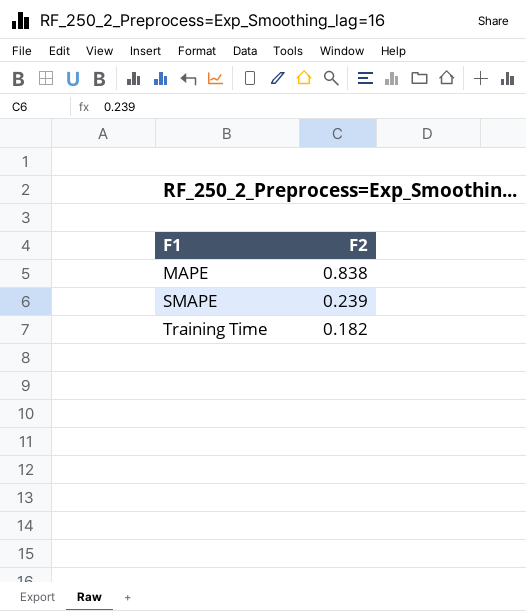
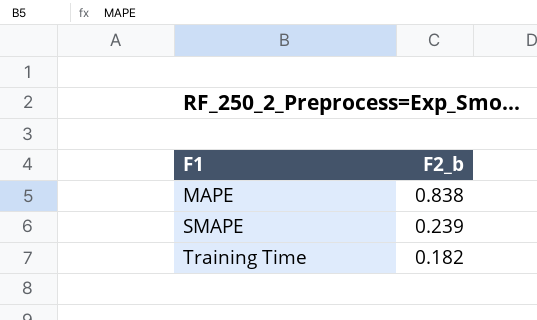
column name: F2 -> F2_b

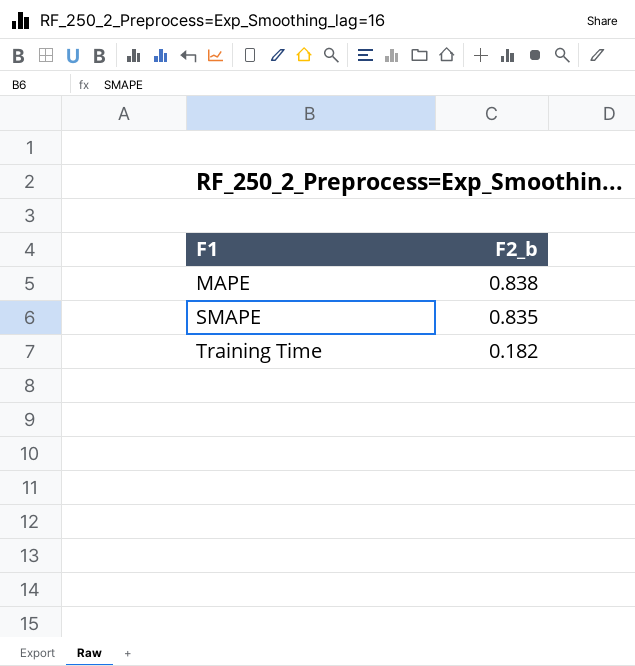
SMAPE | F2_b: 0.239 -> 0.835

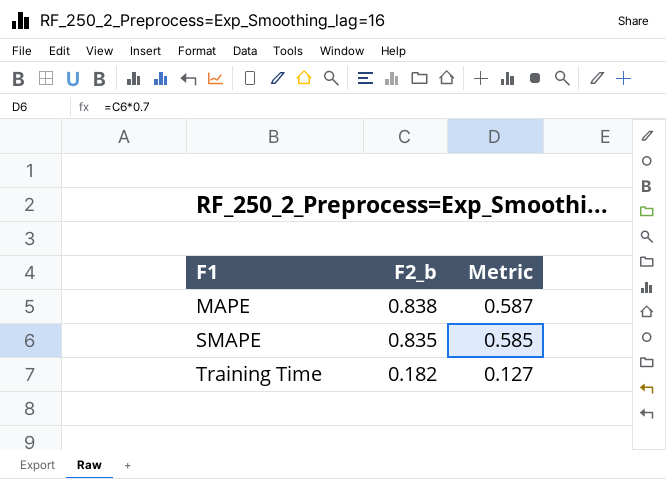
column Metric | formula: none -> [F2_b] * 0.7

